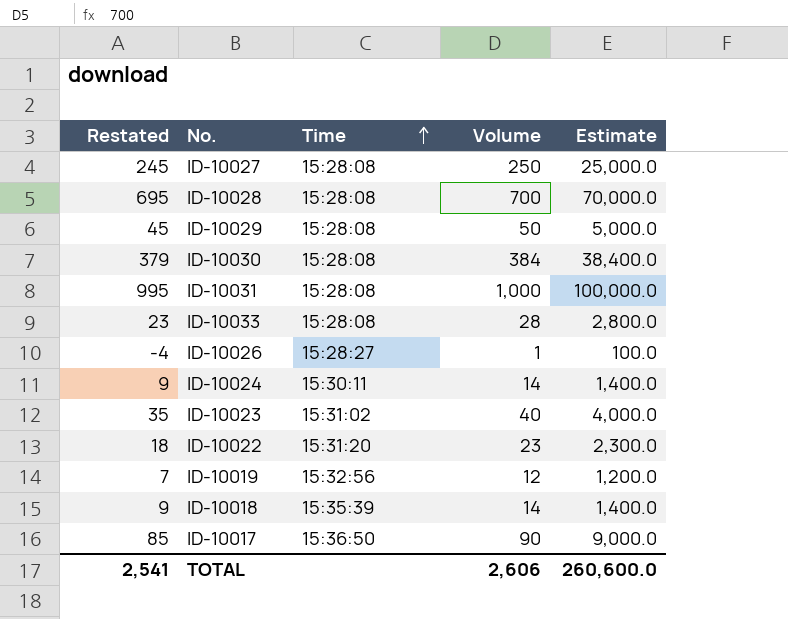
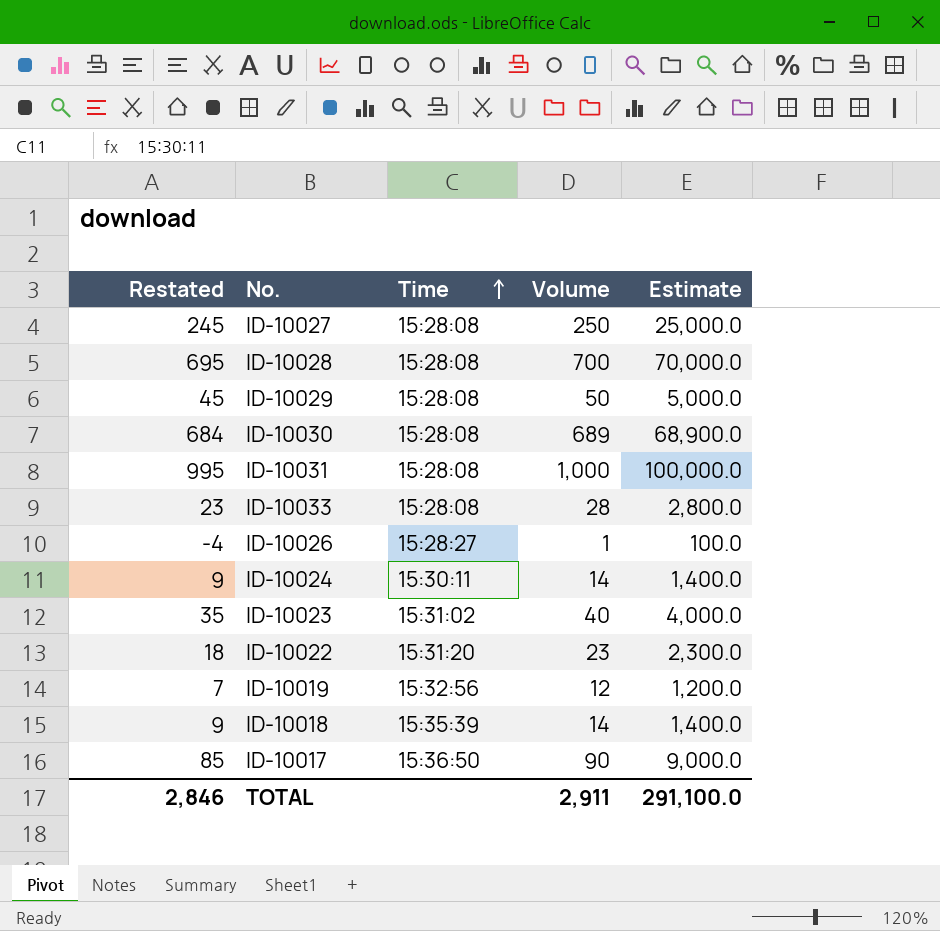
ID-10030 | Restated: 379 -> 684
ID-10030 | Volume: 384 -> 689
ID-10030 | Estimate: 38,400.0 -> 68,900.0
TOTAL | Restated: 2,541 -> 2,846
TOTAL | Volume: 2,606 -> 2,911
TOTAL | Estimate: 260,600.0 -> 291,100.0

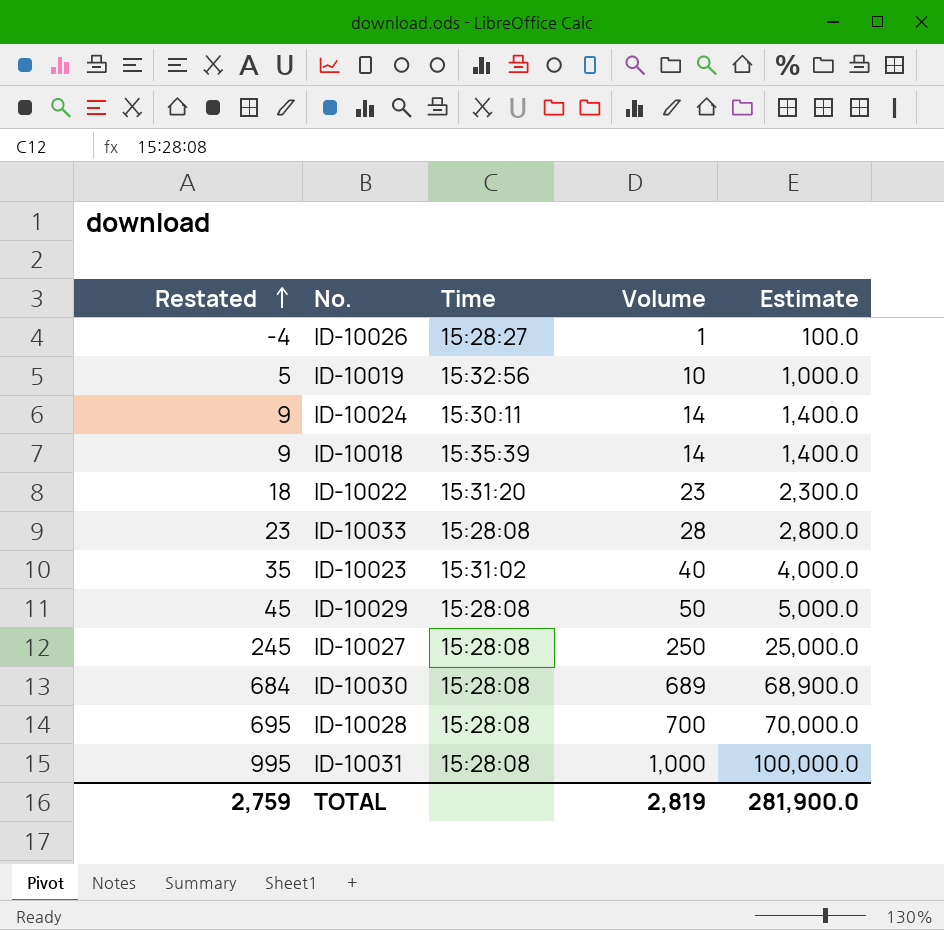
row order: Time ascending -> Restated ascending
row ID-10017: 85 | 15:36:50 | 90 | 9,000.0 -> none
ID-10019 | Restated: 7 -> 5
ID-10019 | Volume: 12 -> 10
ID-10019 | Estimate: 1,200.0 -> 1,000.0
TOTAL | Restated: 2,846 -> 2,759
TOTAL | Volume: 2,911 -> 2,819
TOTAL | Estimate: 291,100.0 -> 281,900.0

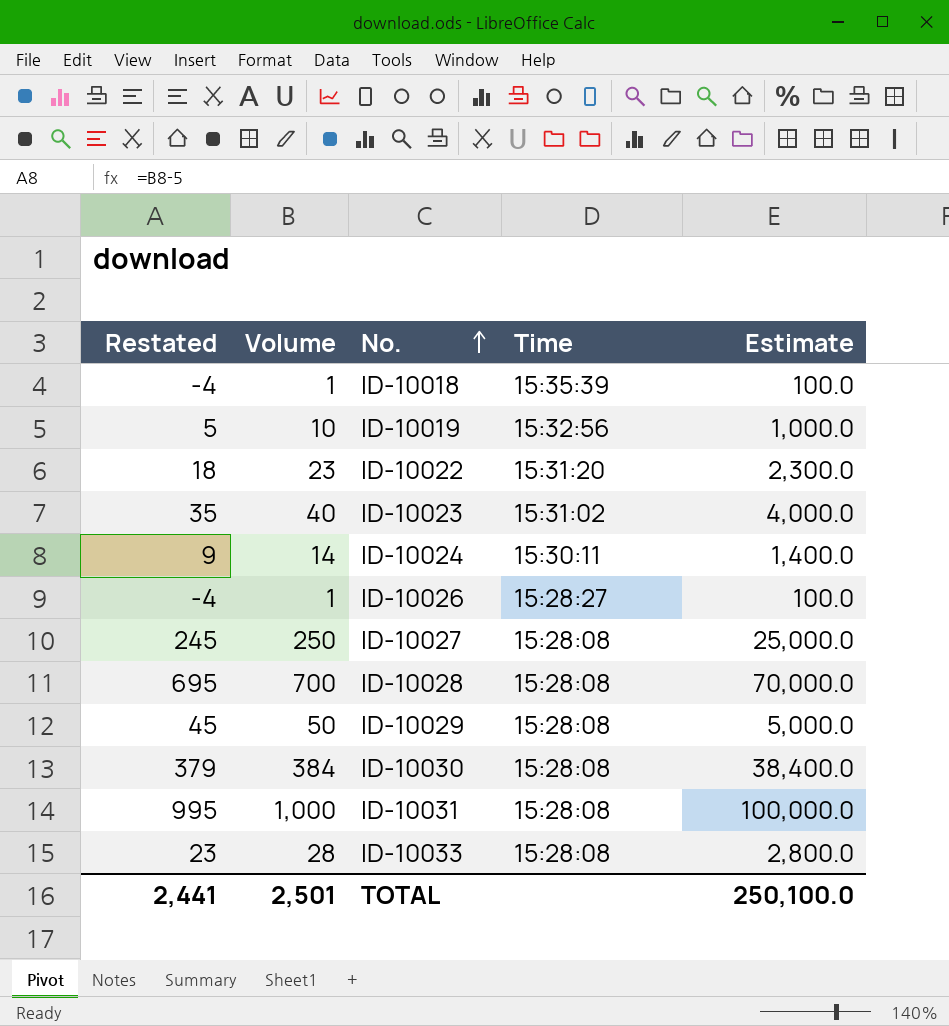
row order: Restated ascending -> No. ascending
column Volume | position: 4 -> 2
ID-10018 | Restated: 9 -> -4
ID-10018 | Volume: 14 -> 1
ID-10018 | Estimate: 1,400.0 -> 100.0
ID-10030 | Restated: 684 -> 379
ID-10030 | Volume: 689 -> 384
ID-10030 | Estimate: 68,900.0 -> 38,400.0
TOTAL | Restated: 2,759 -> 2,441
TOTAL | Volume: 2,819 -> 2,501
TOTAL | Estimate: 281,900.0 -> 250,100.0

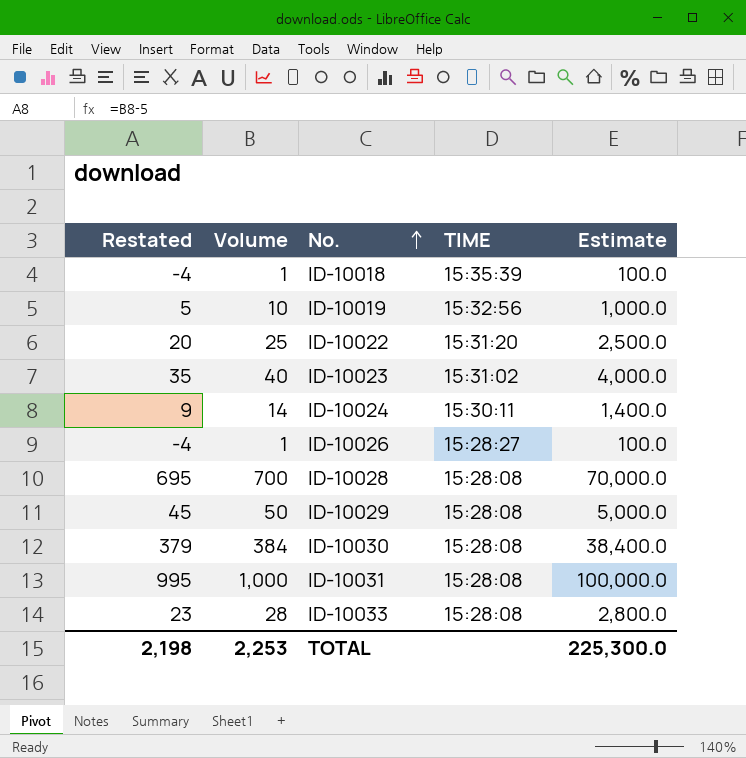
column name: Time -> TIME
row ID-10027: 245 | 250 | 15:28:08 | 25,000.0 -> none
ID-10022 | Restated: 18 -> 20
ID-10022 | Volume: 23 -> 25
ID-10022 | Estimate: 2,300.0 -> 2,500.0
TOTAL | Restated: 2,441 -> 2,198
TOTAL | Volume: 2,501 -> 2,253
TOTAL | Estimate: 250,100.0 -> 225,300.0

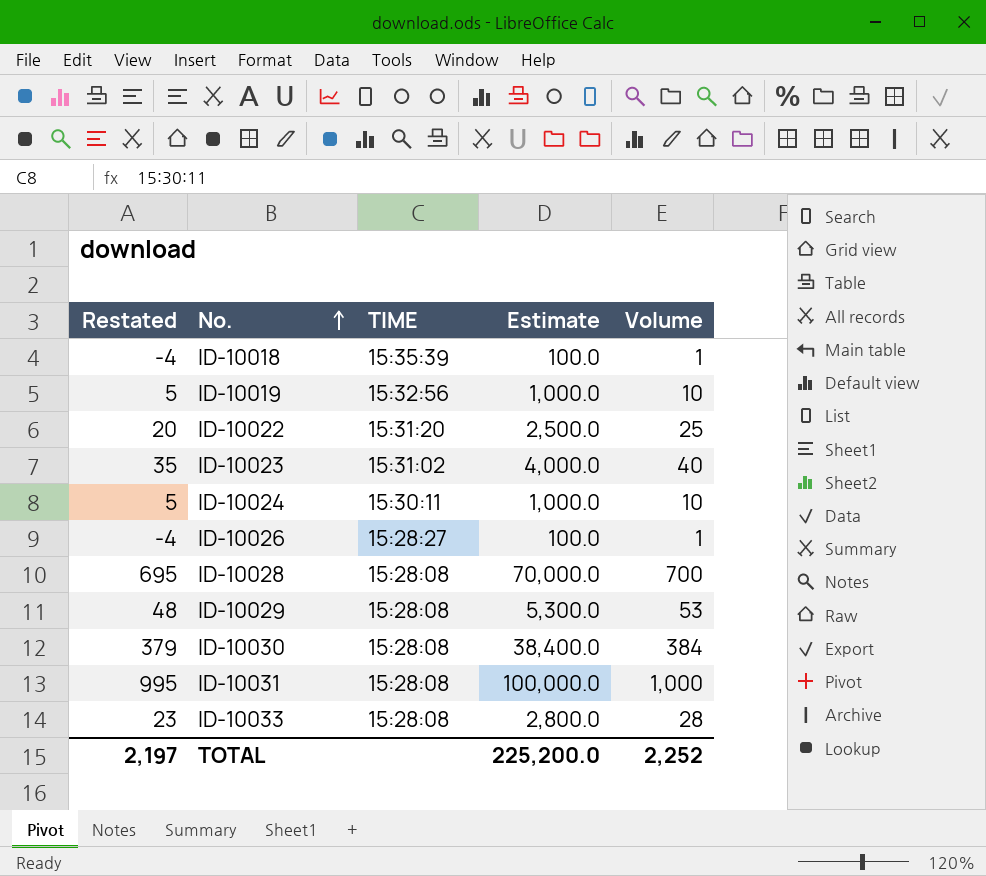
column Volume | position: 2 -> 5
ID-10024 | Restated: 9 -> 5
ID-10024 | Estimate: 1,400.0 -> 1,000.0
ID-10024 | Volume: 14 -> 10
ID-10029 | Restated: 45 -> 48
ID-10029 | Estimate: 5,000.0 -> 5,300.0
ID-10029 | Volume: 50 -> 53
TOTAL | Restated: 2,198 -> 2,197
TOTAL | Estimate: 225,300.0 -> 225,200.0
TOTAL | Volume: 2,253 -> 2,252

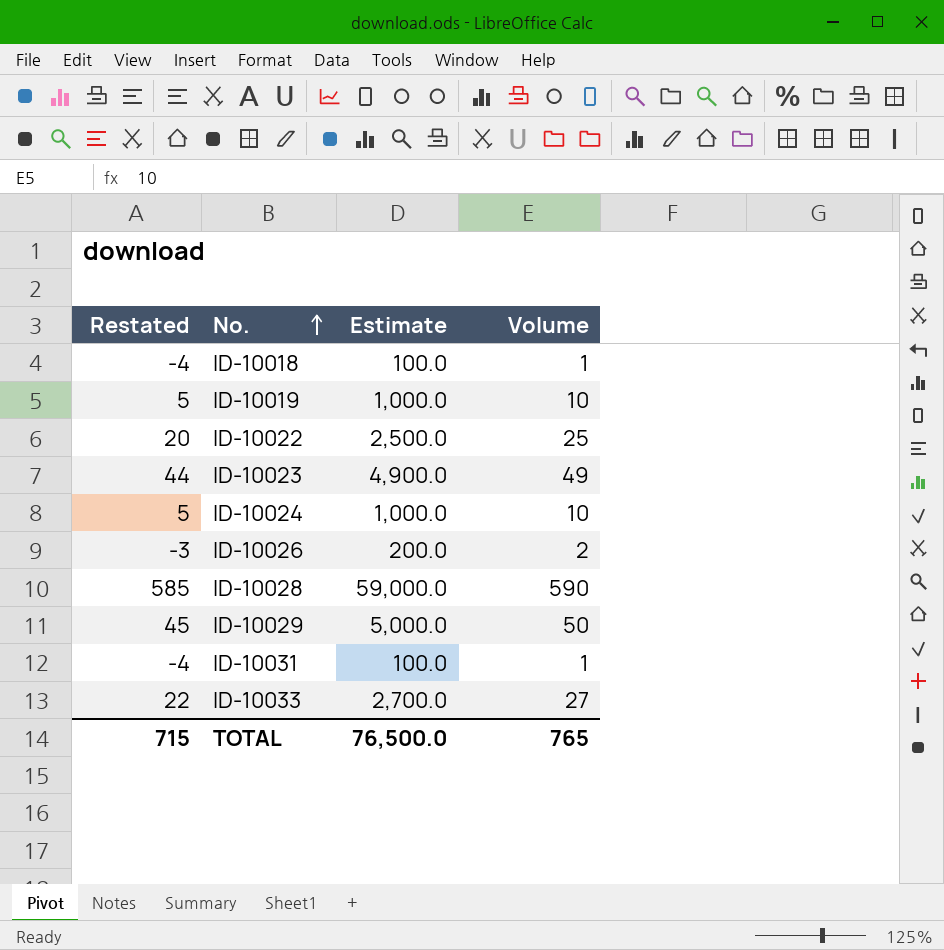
column TIME | position: 3 -> none
row ID-10030: 379 | 15:28:08 | 38,400.0 | 384 -> none
ID-10023 | Restated: 35 -> 44
ID-10023 | Estimate: 4,000.0 -> 4,900.0
ID-10023 | Volume: 40 -> 49
ID-10026 | Restated: -4 -> -3
ID-10026 | Estimate: 100.0 -> 200.0
ID-10026 | Volume: 1 -> 2
ID-10028 | Restated: 695 -> 585
ID-10028 | Estimate: 70,000.0 -> 59,000.0
ID-10028 | Volume: 700 -> 590
ID-10029 | Restated: 48 -> 45
ID-10029 | Estimate: 5,300.0 -> 5,000.0
ID-10029 | Volume: 53 -> 50
ID-10031 | Restated: 995 -> -4
ID-10031 | Estimate: 100,000.0 -> 100.0
ID-10031 | Volume: 1,000 -> 1
ID-10033 | Restated: 23 -> 22
ID-10033 | Estimate: 2,800.0 -> 2,700.0
ID-10033 | Volume: 28 -> 27
TOTAL | Restated: 2,197 -> 715
TOTAL | Estimate: 225,200.0 -> 76,500.0
TOTAL | Volume: 2,252 -> 765

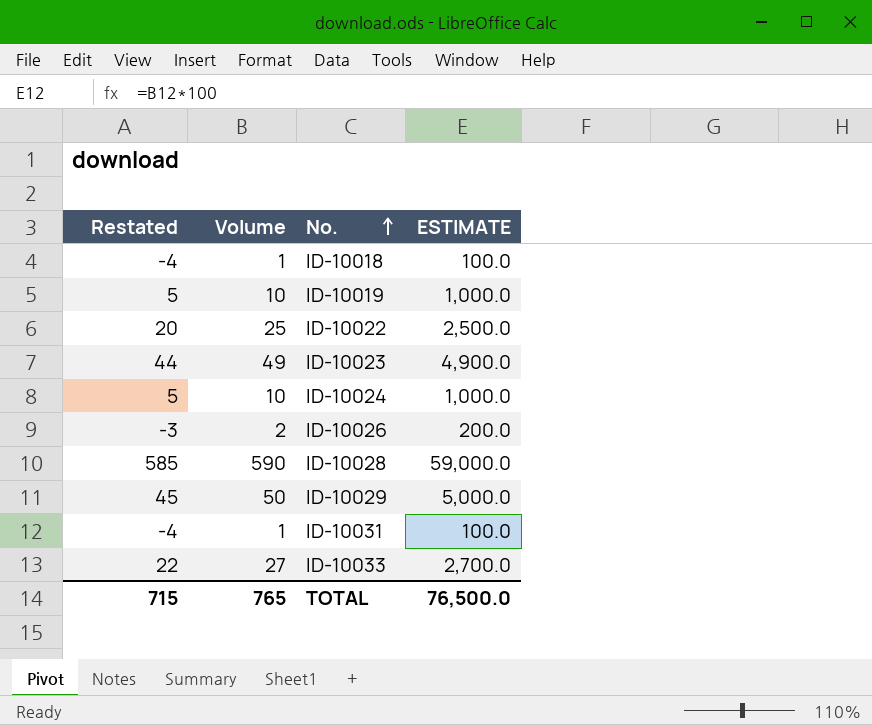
column Volume | position: 4 -> 2
column name: Estimate -> ESTIMATE

